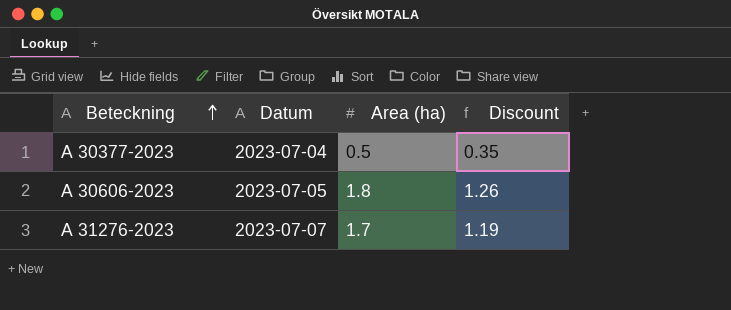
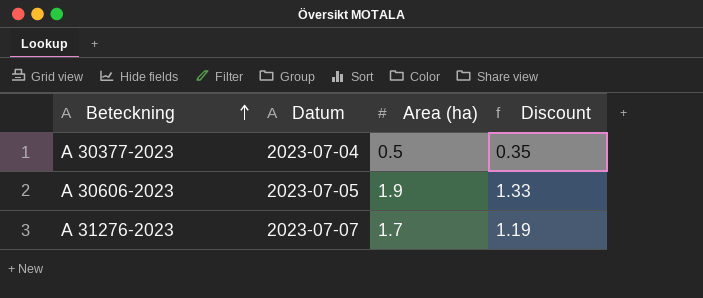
A 30606-2023 | Area (ha): 1.8 -> 1.9
A 30606-2023 | Discount: 1.26 -> 1.33

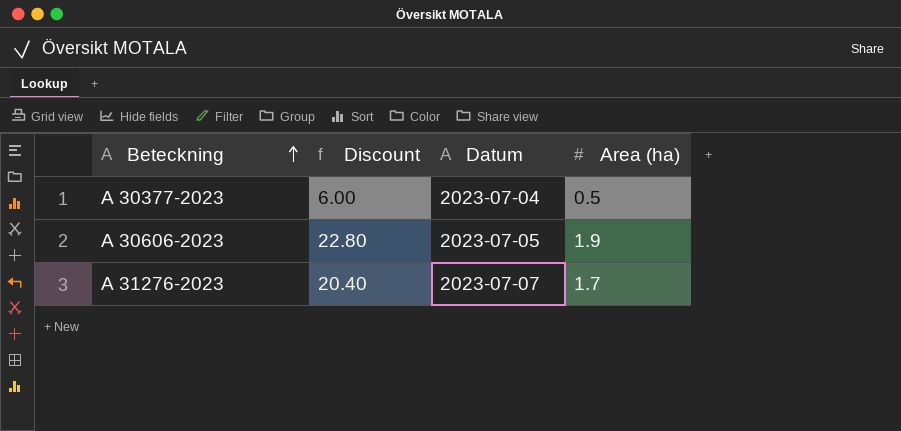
column Discount | formula: [Area (ha)] * 0.7 -> [Area (ha)] * 12
column Discount | position: 4 -> 2

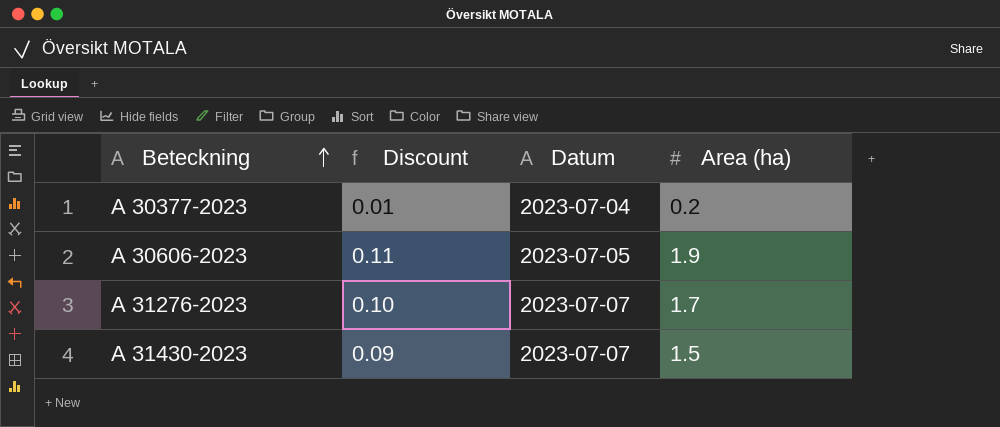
column Discount | formula: [Area (ha)] * 12 -> [Area (ha)] * 0.06
A 30377-2023 | Area (ha): 0.5 -> 0.2
row A 31430-2023: none -> 0.09 | 2023-07-07 | 1.5

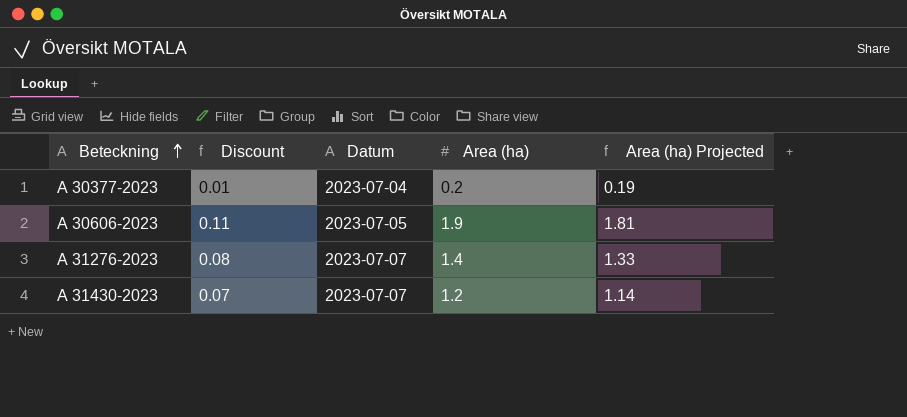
column Area (ha) Projected | formula: none -> [Area (ha)] * 0.95
A 31276-2023 | Discount: 0.10 -> 0.08
A 31276-2023 | Area (ha): 1.7 -> 1.4
A 31430-2023 | Discount: 0.09 -> 0.07
A 31430-2023 | Area (ha): 1.5 -> 1.2

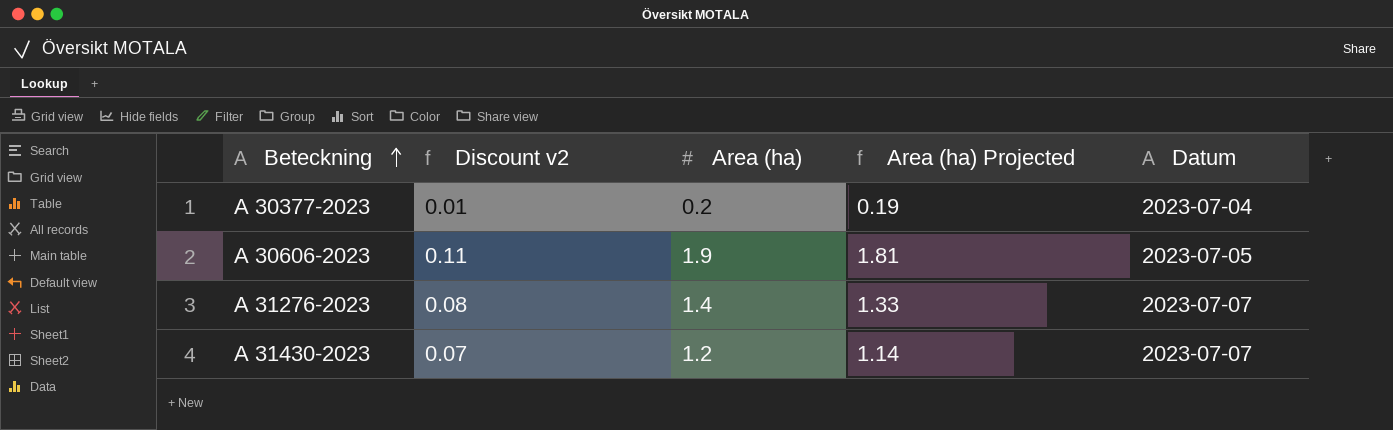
column name: Discount -> Discount v2
column Datum | position: 3 -> 5

